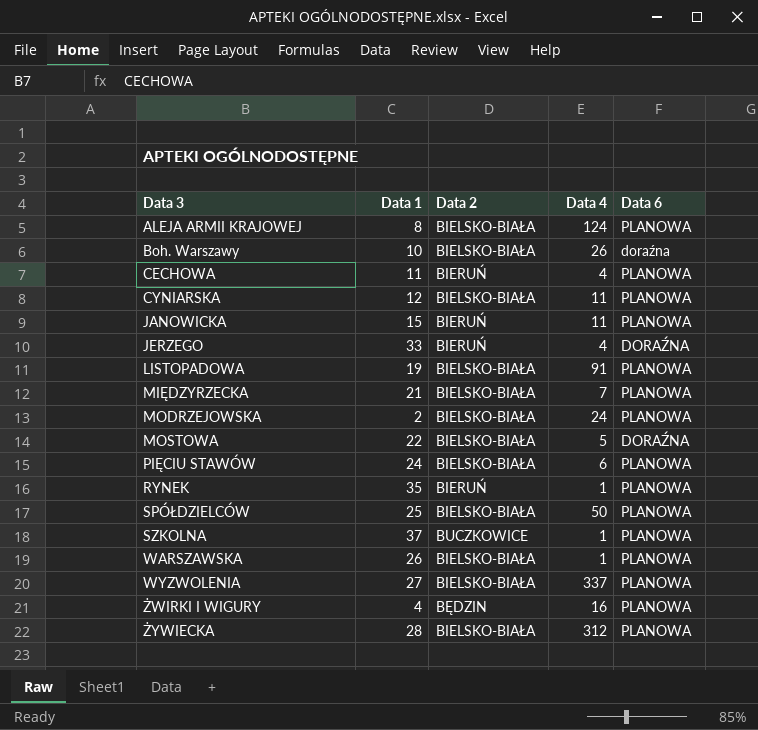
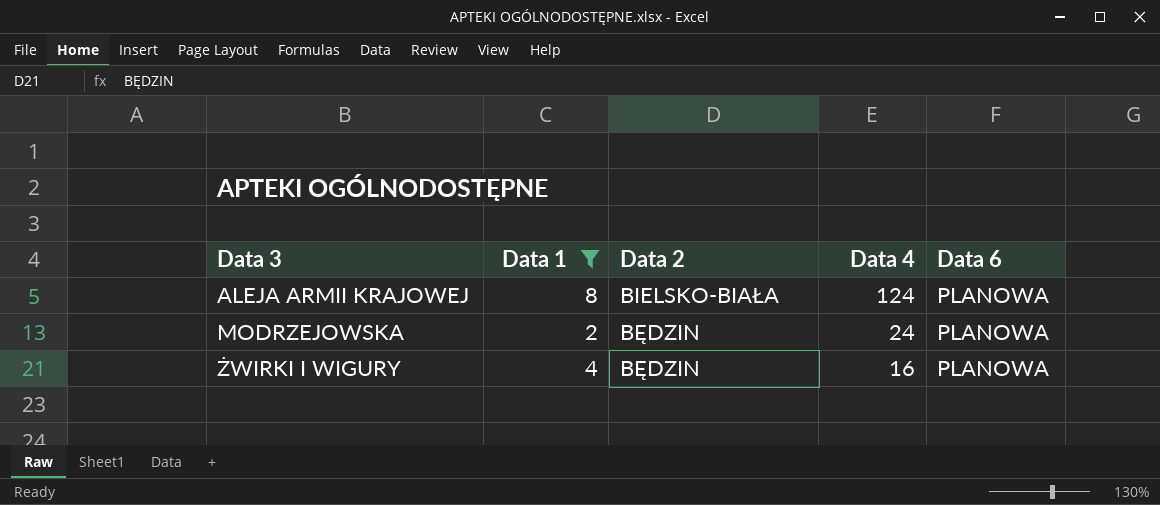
filter: none -> Data 1 <= 8
MODRZEJOWSKA | Data 2: BIELSKO-BIAŁA -> BĘDZIN

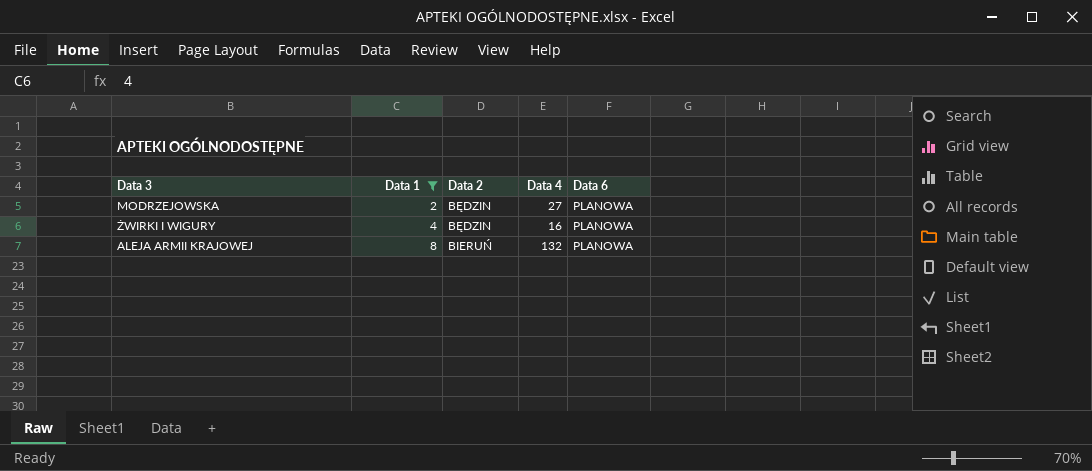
row order: Data 3 ascending -> Data 1 ascending
MODRZEJOWSKA | Data 4: 24 -> 27
ALEJA ARMII KRAJOWEJ | Data 2: BIELSKO-BIAŁA -> BIERUŃ
ALEJA ARMII KRAJOWEJ | Data 4: 124 -> 132

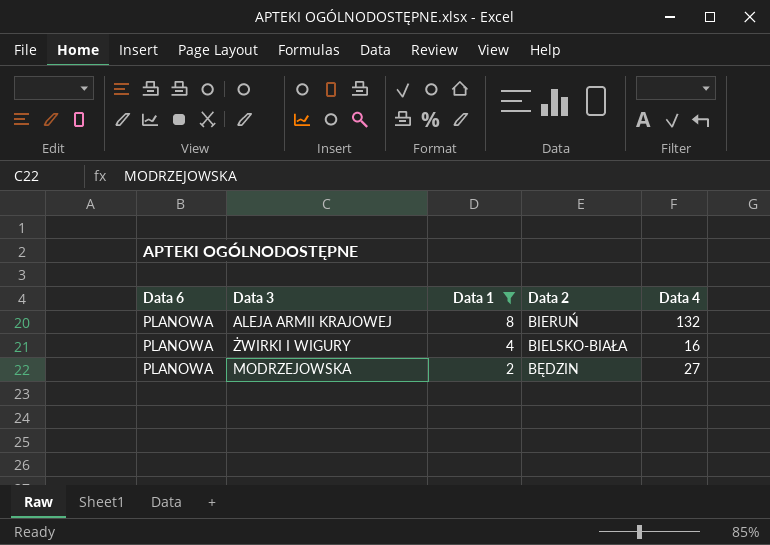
row order: Data 1 ascending -> Data 1 descending
column Data 6 | position: 5 -> 1
ŻWIRKI I WIGURY | Data 2: BĘDZIN -> BIELSKO-BIAŁA

